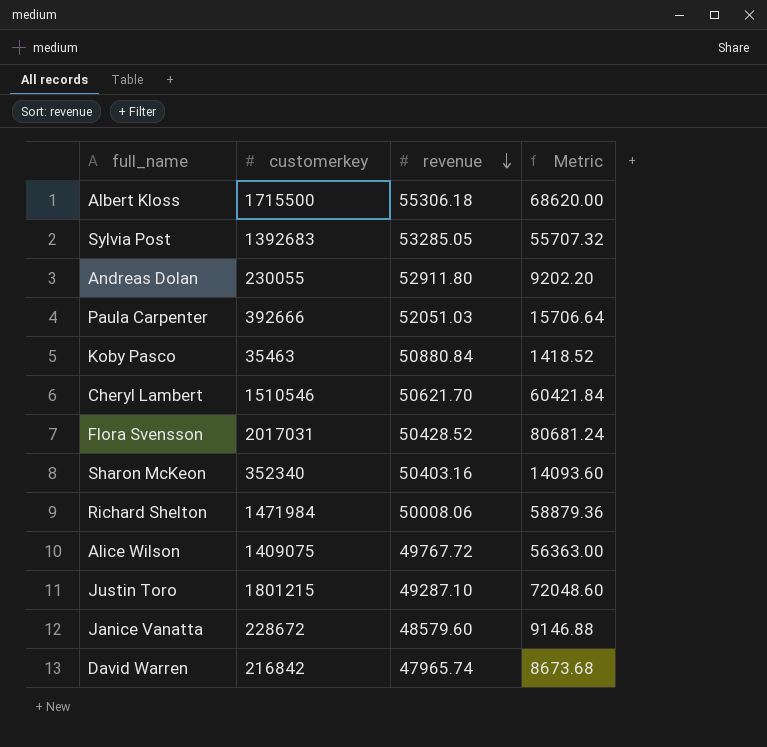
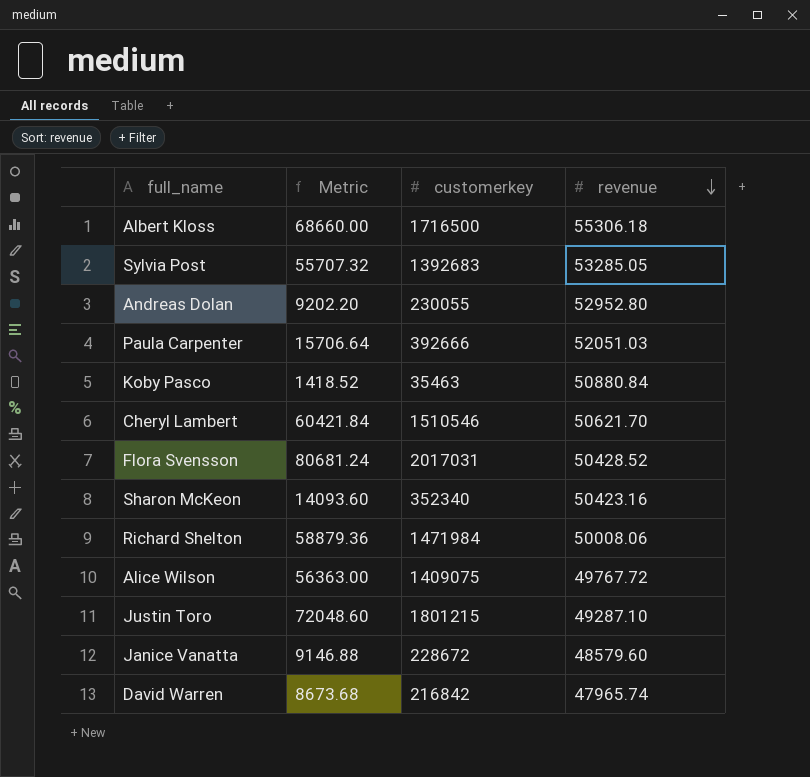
column Metric | position: 4 -> 2
Albert Kloss | Metric: 68620.00 -> 68660.00
Albert Kloss | customerkey: 1715500 -> 1716500
Andreas Dolan | revenue: 52911.80 -> 52952.80
Sharon McKeon | revenue: 50403.16 -> 50423.16

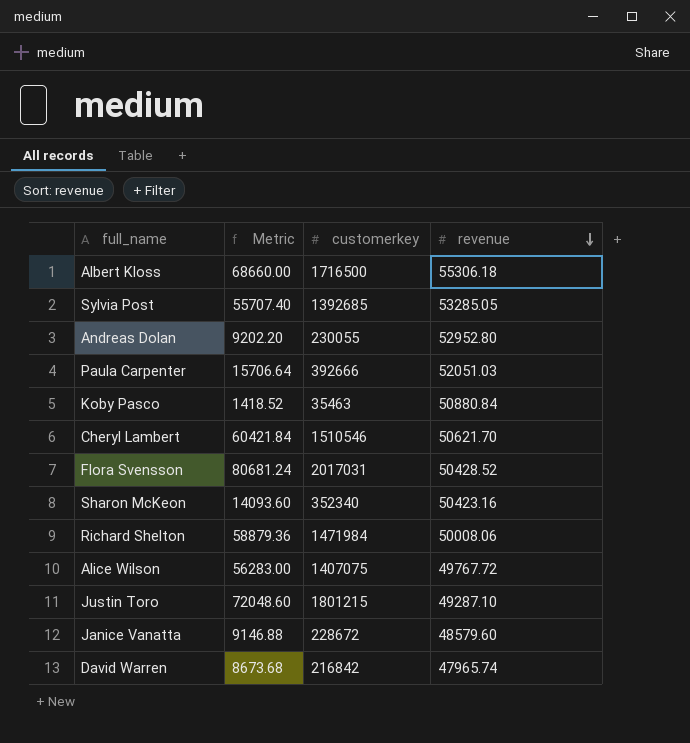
Sylvia Post | Metric: 55707.32 -> 55707.40
Sylvia Post | customerkey: 1392683 -> 1392685
Alice Wilson | Metric: 56363.00 -> 56283.00
Alice Wilson | customerkey: 1409075 -> 1407075

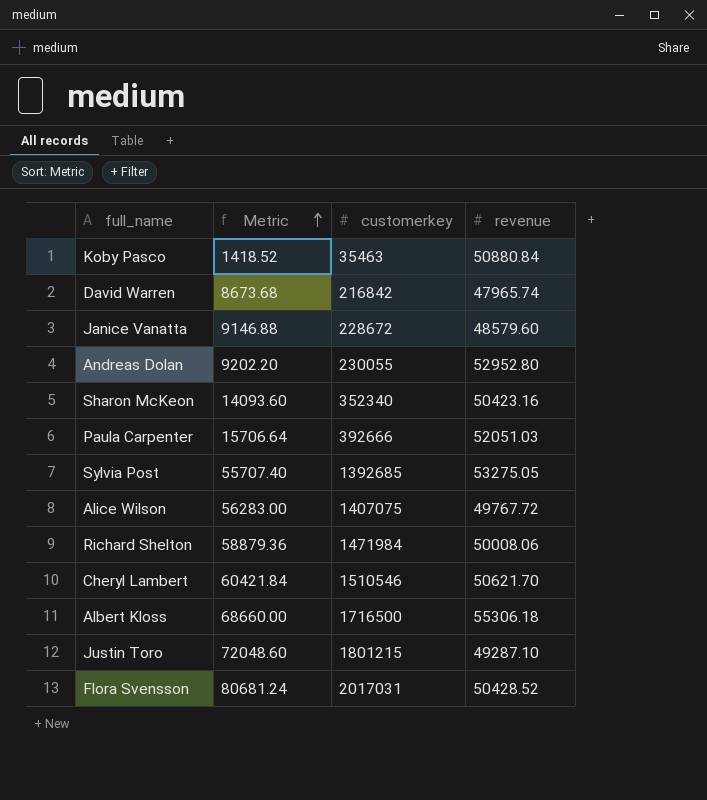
row order: revenue descending -> Metric ascending
Sylvia Post | revenue: 53285.05 -> 53275.05

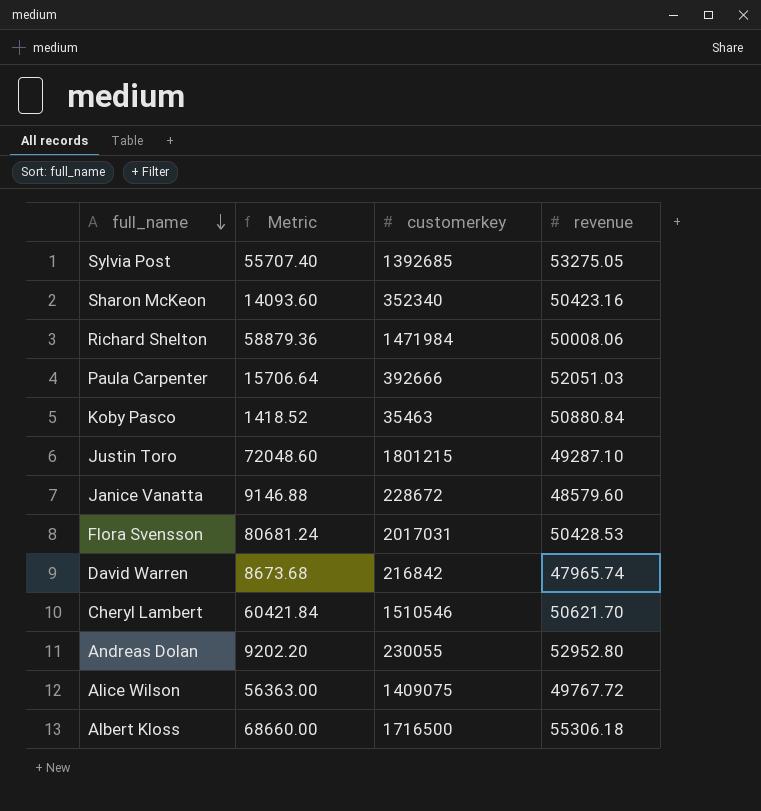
row order: Metric ascending -> full_name descending
Flora Svensson | revenue: 50428.52 -> 50428.53
Alice Wilson | Metric: 56283.00 -> 56363.00
Alice Wilson | customerkey: 1407075 -> 1409075

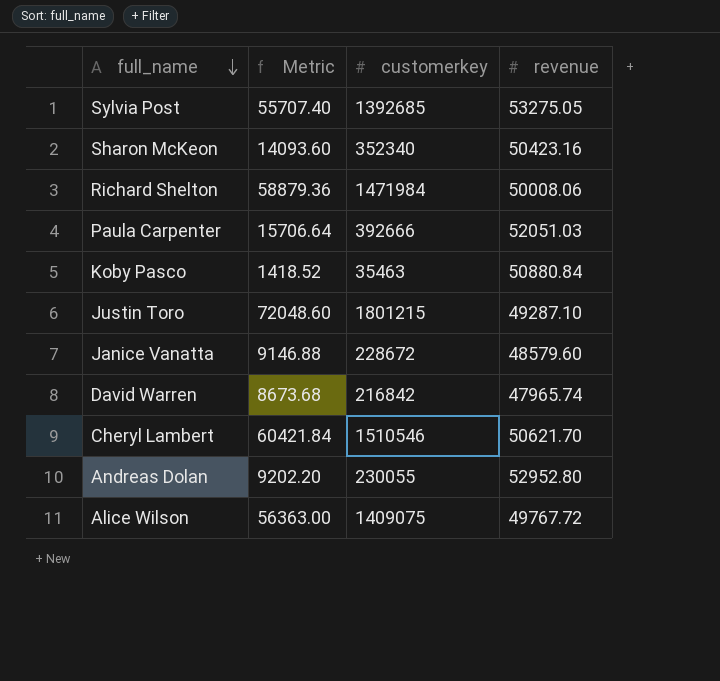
row Flora Svensson: 80681.24 | 2017031 | 50428.53 -> none
row Albert Kloss: 68660.00 | 1716500 | 55306.18 -> none

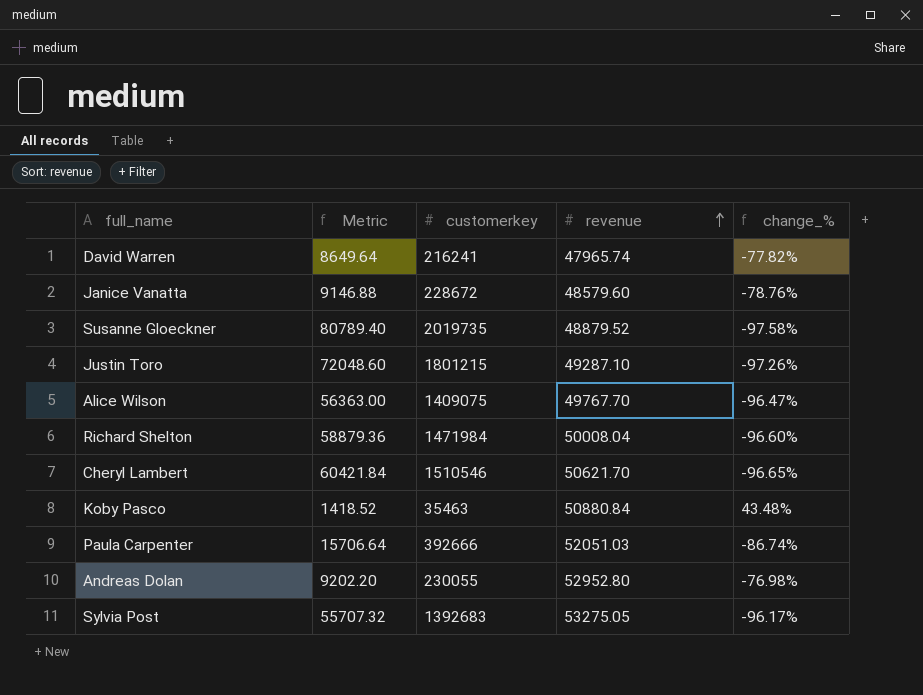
row order: full_name descending -> revenue ascending
column change_% | formula: none -> ([revenue] - [customerkey]) / [customerkey]
row Sharon McKeon: 14093.60 | 352340 | 50423.16 -> none
David Warren | Metric: 8673.68 -> 8649.64
David Warren | customerkey: 216842 -> 216241
row Susanne Gloeckner: none -> 80789.40 | 2019735 | 48879.52 | -97.58%
Alice Wilson | revenue: 49767.72 -> 49767.70
Richard Shelton | revenue: 50008.06 -> 50008.04
Sylvia Post | Metric: 55707.40 -> 55707.32
Sylvia Post | customerkey: 1392685 -> 1392683

